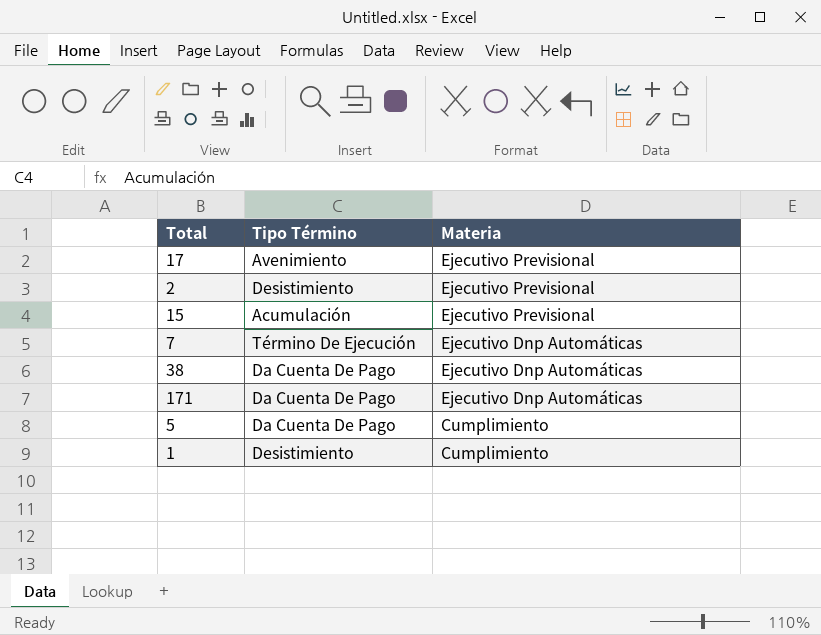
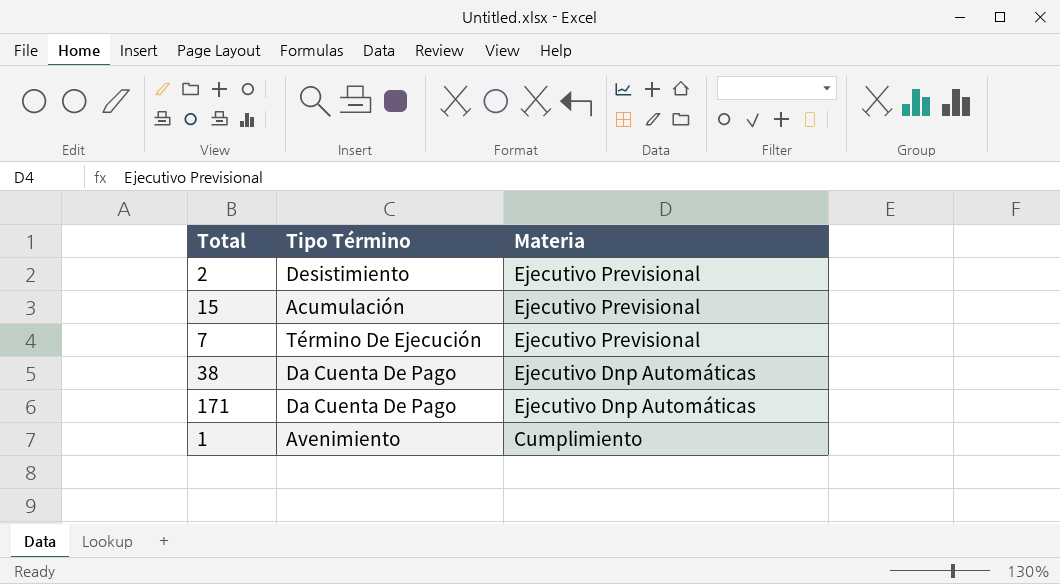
row 17: Avenimiento | Ejecutivo Previsional -> none
row 5: Da Cuenta De Pago | Cumplimiento -> none
7 | Materia: Ejecutivo Dnp Automáticas -> Ejecutivo Previsional
1 | Tipo Término: Desistimiento -> Avenimiento

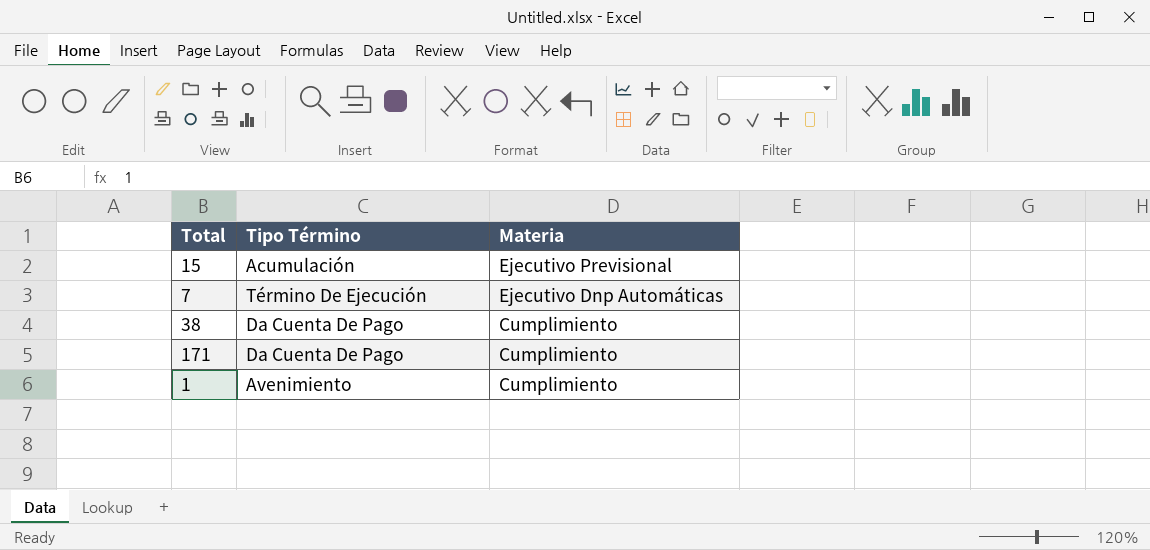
row 2: Desistimiento | Ejecutivo Previsional -> none
7 | Materia: Ejecutivo Previsional -> Ejecutivo Dnp Automáticas
38 | Materia: Ejecutivo Dnp Automáticas -> Cumplimiento
171 | Materia: Ejecutivo Dnp Automáticas -> Cumplimiento

